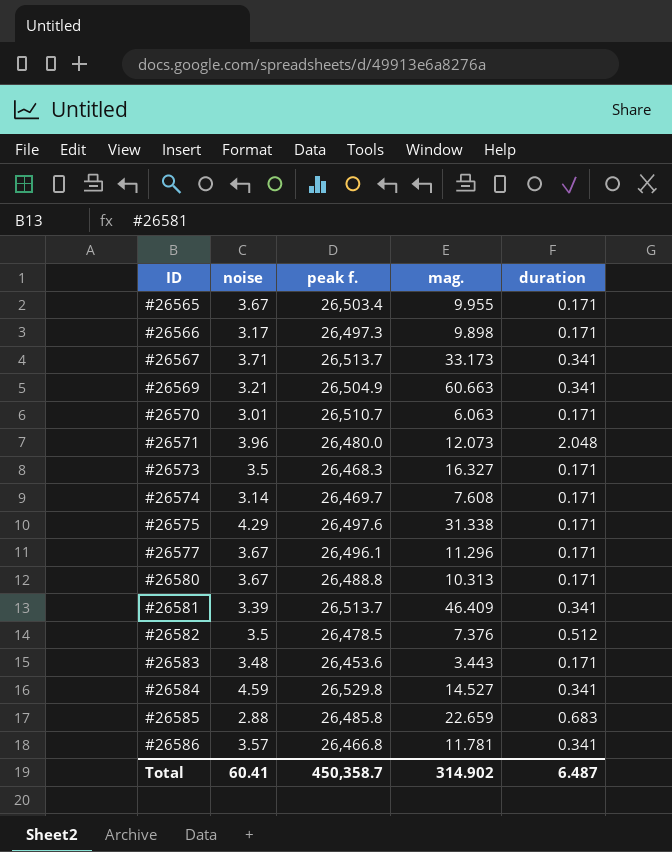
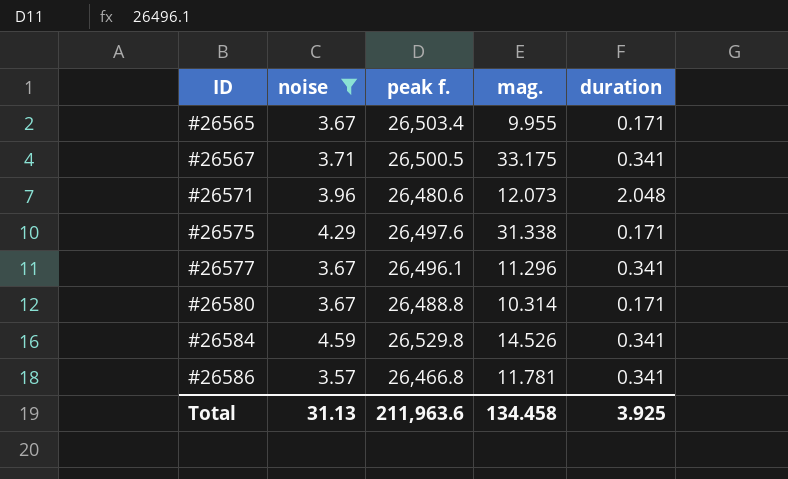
filter: none -> noise >= 3.57
#26567 | peak f.: 26,513.7 -> 26,500.5
#26567 | mag.: 33.173 -> 33.175
#26571 | peak f.: 26,480.0 -> 26,480.6
#26577 | duration: 0.171 -> 0.341
#26580 | mag.: 10.313 -> 10.314
#26584 | mag.: 14.527 -> 14.526
Total | noise: 60.41 -> 31.13
Total | peak f.: 450,358.7 -> 211,963.6
Total | mag.: 314.902 -> 134.458
Total | duration: 6.487 -> 3.925

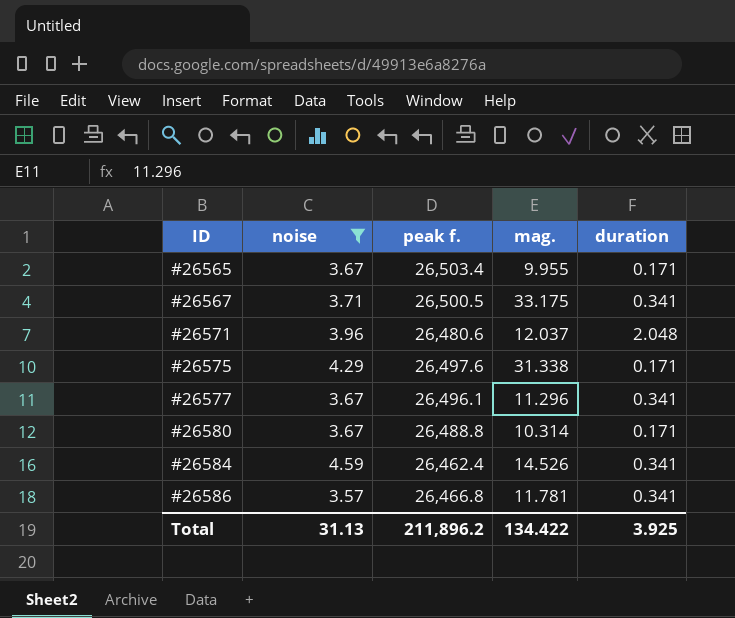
#26571 | mag.: 12.073 -> 12.037
#26584 | peak f.: 26,529.8 -> 26,462.4
Total | peak f.: 211,963.6 -> 211,896.2
Total | mag.: 134.458 -> 134.422

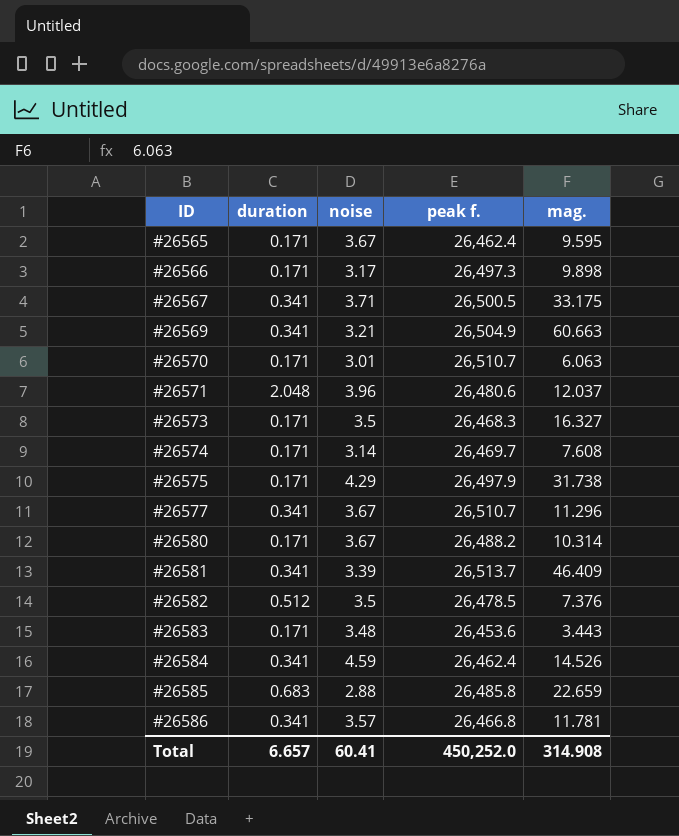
filter: noise >= 3.57 -> none
column duration | position: 5 -> 2
#26565 | peak f.: 26,503.4 -> 26,462.4
#26565 | mag.: 9.955 -> 9.595
#26575 | peak f.: 26,497.6 -> 26,497.9
#26575 | mag.: 31.338 -> 31.738
#26577 | peak f.: 26,496.1 -> 26,510.7
#26580 | peak f.: 26,488.8 -> 26,488.2
Total | duration: 3.925 -> 6.657
Total | noise: 31.13 -> 60.41
Total | peak f.: 211,896.2 -> 450,252.0
Total | mag.: 134.422 -> 314.908

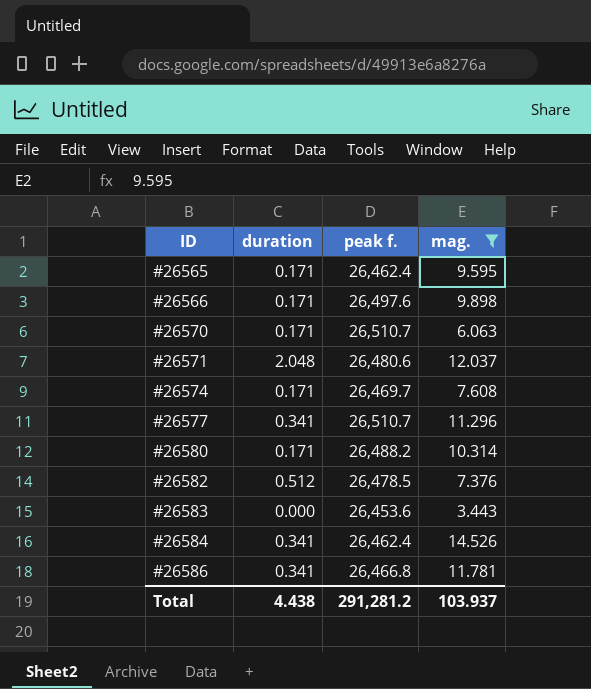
filter: none -> mag. <= 14.526
column noise | position: 3 -> none
#26566 | peak f.: 26,497.3 -> 26,497.6
#26583 | duration: 0.171 -> 0.000
Total | duration: 6.657 -> 4.438
Total | peak f.: 450,252.0 -> 291,281.2
Total | mag.: 314.908 -> 103.937

